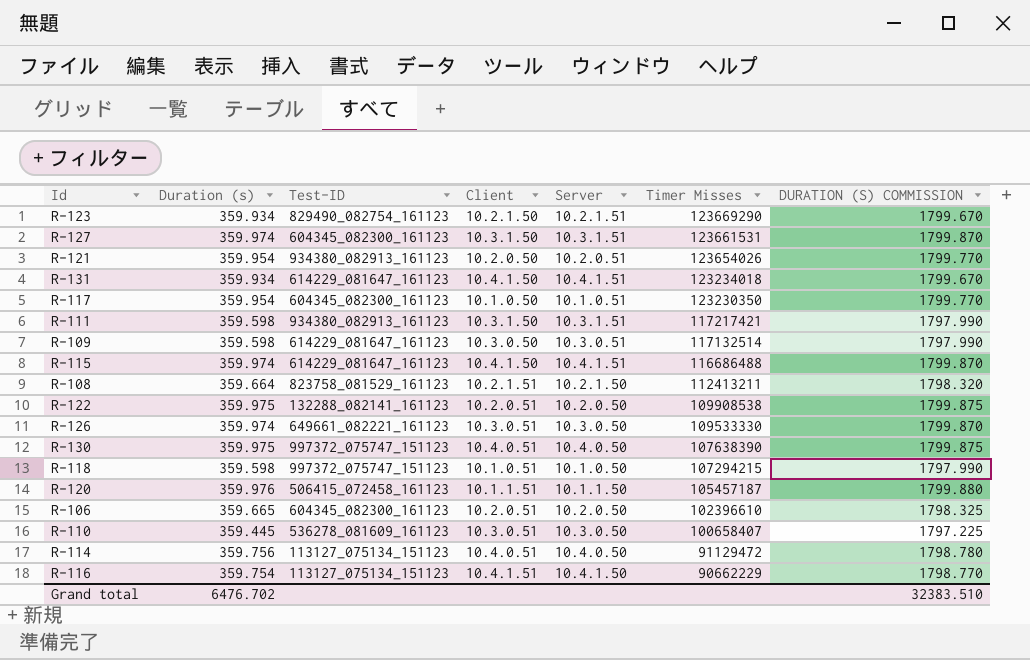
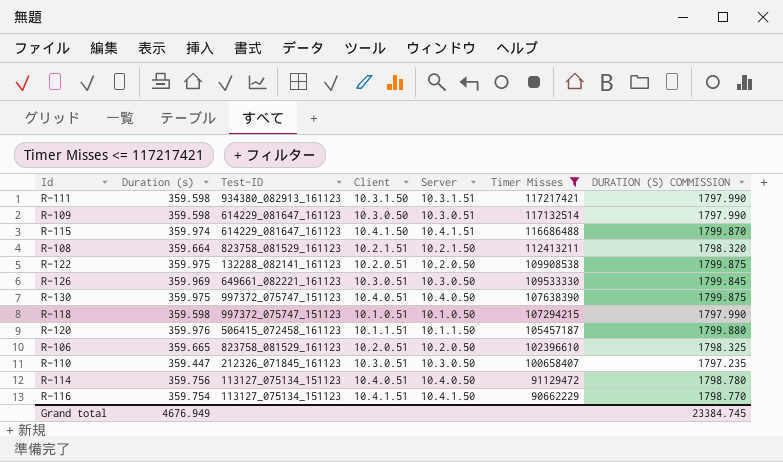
filter: none -> Timer Misses <= 117217421
R-126 | Duration (s): 359.974 -> 359.969
R-126 | DURATION (S) COMMISSION: 1799.870 -> 1799.845
R-106 | Test-ID: 604345_082300_161123 -> 823758_081529_161123
R-110 | Duration (s): 359.445 -> 359.447
R-110 | Test-ID: 536278_081609_161123 -> 212326_071845_161123
R-110 | DURATION (S) COMMISSION: 1797.225 -> 1797.235
Grand total | Duration (s): 6476.702 -> 4676.949
Grand total | DURATION (S) COMMISSION: 32383.510 -> 23384.745

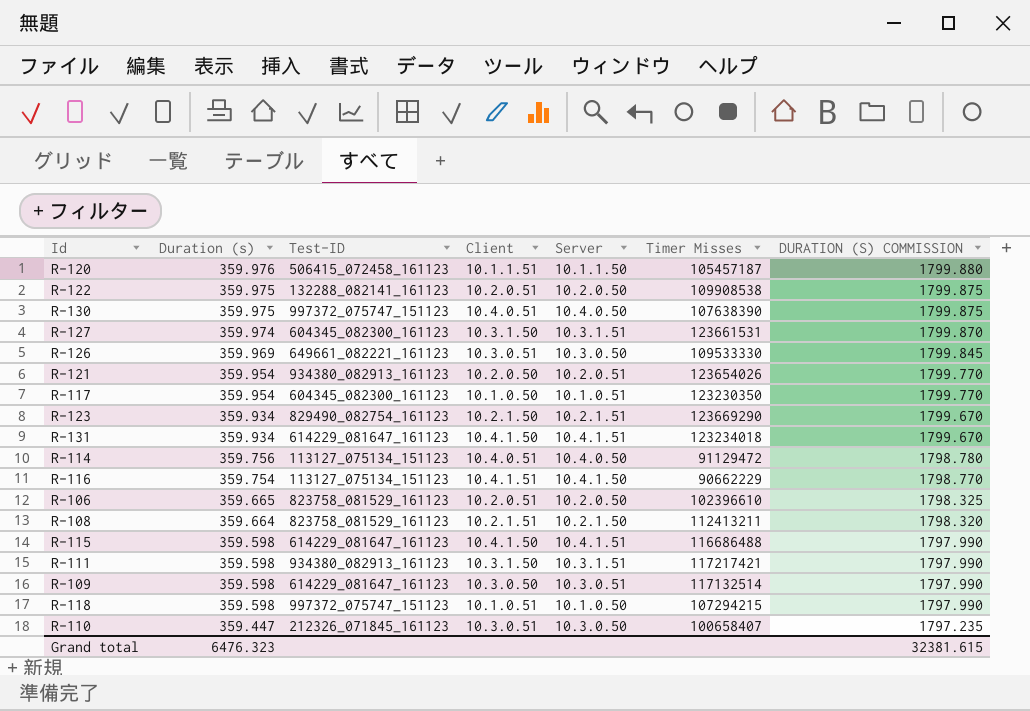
filter: Timer Misses <= 117217421 -> none
row order: Timer Misses descending -> Duration (s) descending
R-115 | Duration (s): 359.974 -> 359.598
R-115 | DURATION (S) COMMISSION: 1799.870 -> 1797.990
Grand total | Duration (s): 4676.949 -> 6476.323
Grand total | DURATION (S) COMMISSION: 23384.745 -> 32381.615

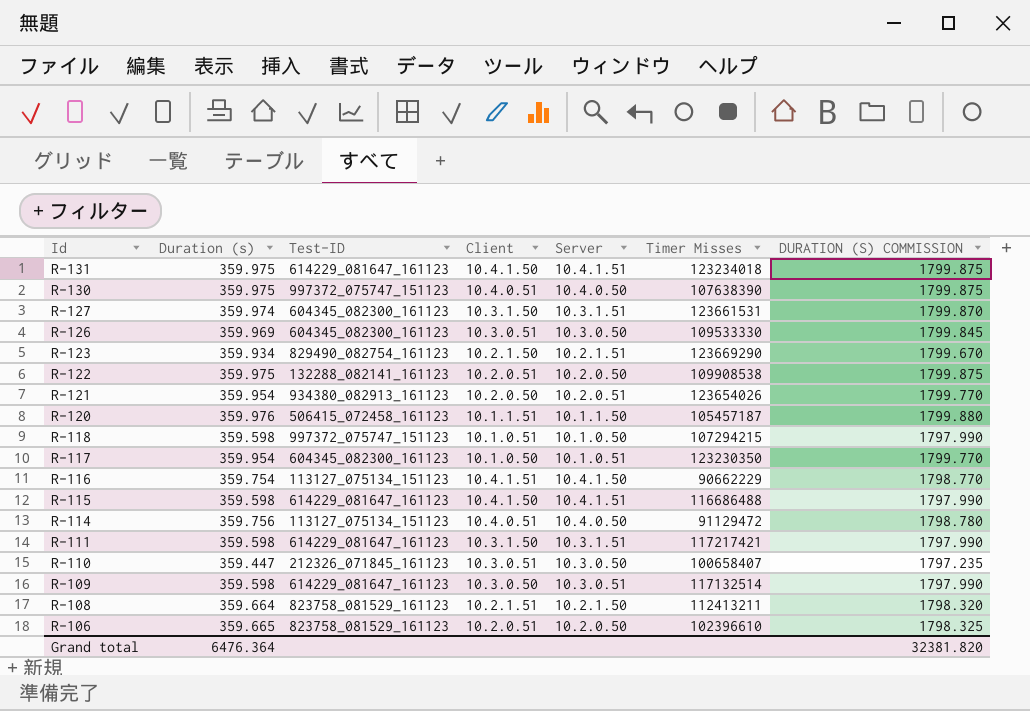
row order: Duration (s) descending -> Id descending
R-131 | Duration (s): 359.934 -> 359.975
R-131 | DURATION (S) COMMISSION: 1799.670 -> 1799.875
R-126 | Test-ID: 649661_082221_161123 -> 604345_082300_161123
R-111 | Test-ID: 934380_082913_161123 -> 614229_081647_161123
Grand total | Duration (s): 6476.323 -> 6476.364
Grand total | DURATION (S) COMMISSION: 32381.615 -> 32381.820

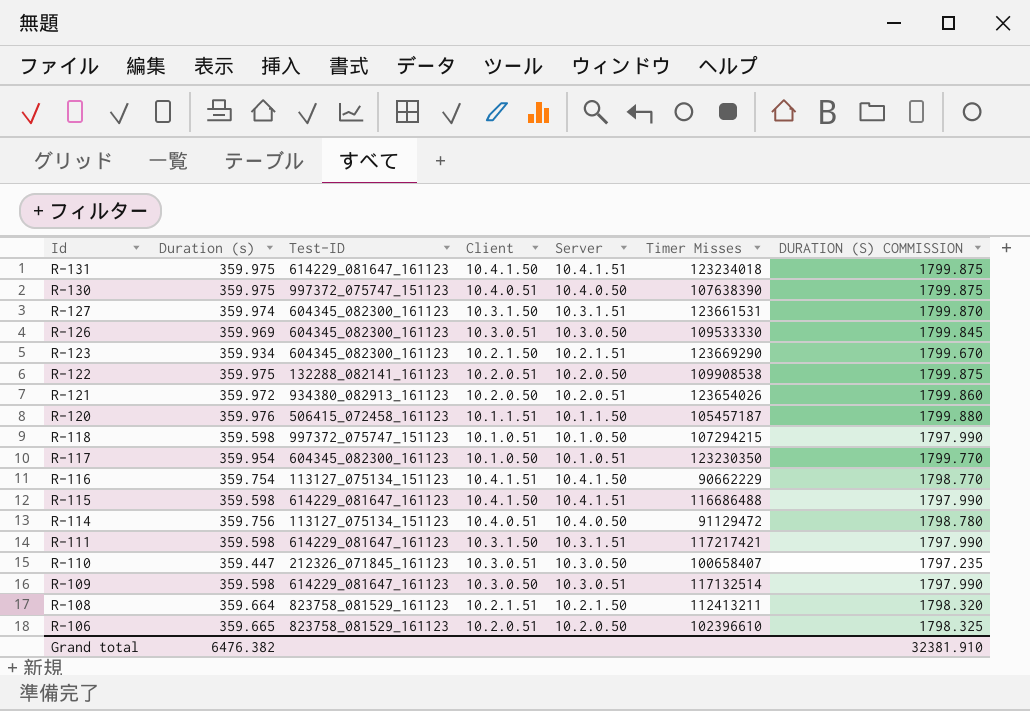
R-123 | Test-ID: 829490_082754_161123 -> 604345_082300_161123
R-121 | Duration (s): 359.954 -> 359.972
R-121 | DURATION (S) COMMISSION: 1799.770 -> 1799.860
Grand total | Duration (s): 6476.364 -> 6476.382
Grand total | DURATION (S) COMMISSION: 32381.820 -> 32381.910

